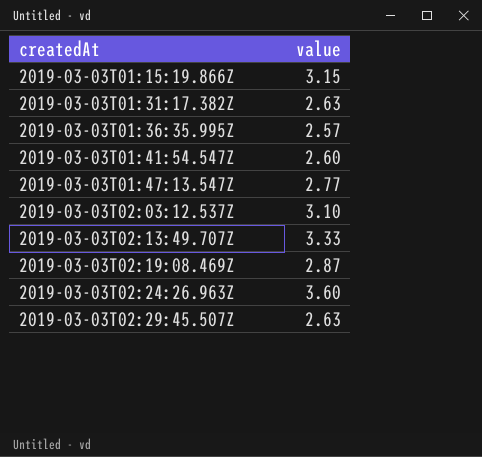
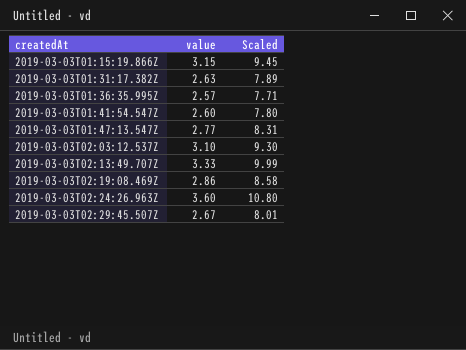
column Scaled | formula: none -> [value] * 3
2019-03-03T02:19:08.469Z | value: 2.87 -> 2.86
2019-03-03T02:29:45.507Z | value: 2.63 -> 2.67

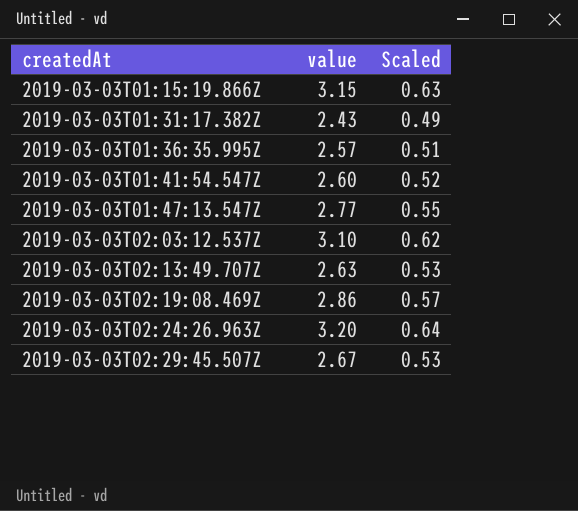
column Scaled | formula: [value] * 3 -> [value] * 0.2
2019-03-03T01:31:17.382Z | value: 2.63 -> 2.43
2019-03-03T02:13:49.707Z | value: 3.33 -> 2.63
2019-03-03T02:24:26.963Z | value: 3.60 -> 3.20

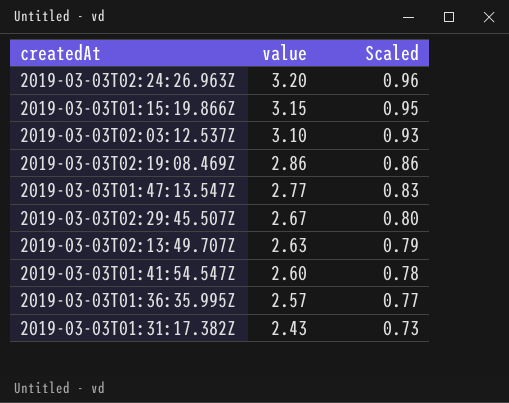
row order: createdAt ascending -> value descending
column Scaled | formula: [value] * 0.2 -> [value] * 0.3

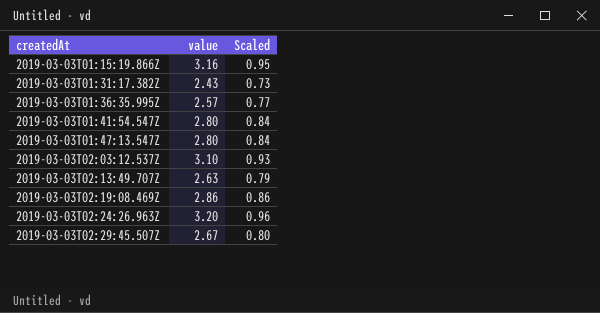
row order: value descending -> createdAt ascending
2019-03-03T01:15:19.866Z | value: 3.15 -> 3.16
2019-03-03T01:41:54.547Z | value: 2.60 -> 2.80
2019-03-03T01:41:54.547Z | Scaled: 0.78 -> 0.84
2019-03-03T01:47:13.547Z | value: 2.77 -> 2.80
2019-03-03T01:47:13.547Z | Scaled: 0.83 -> 0.84

